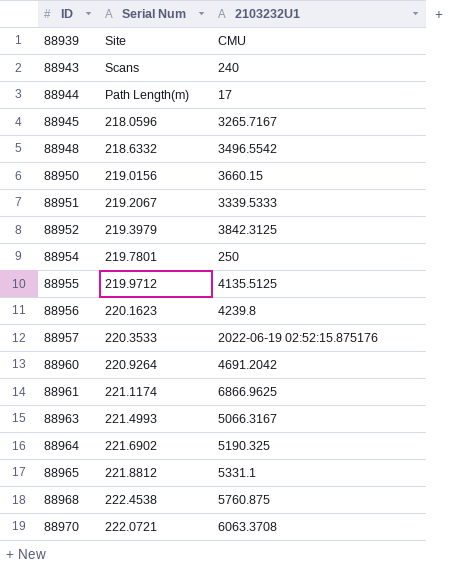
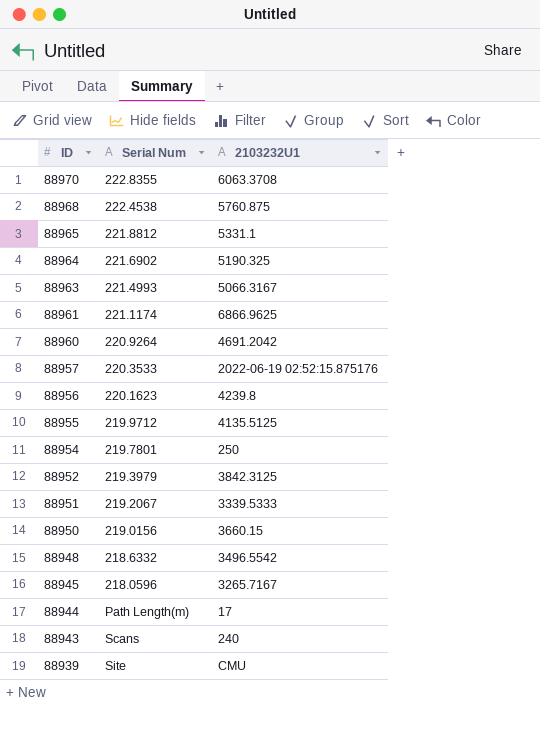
row order: ID ascending -> ID descending
88970 | Serial Num: 222.0721 -> 222.8355

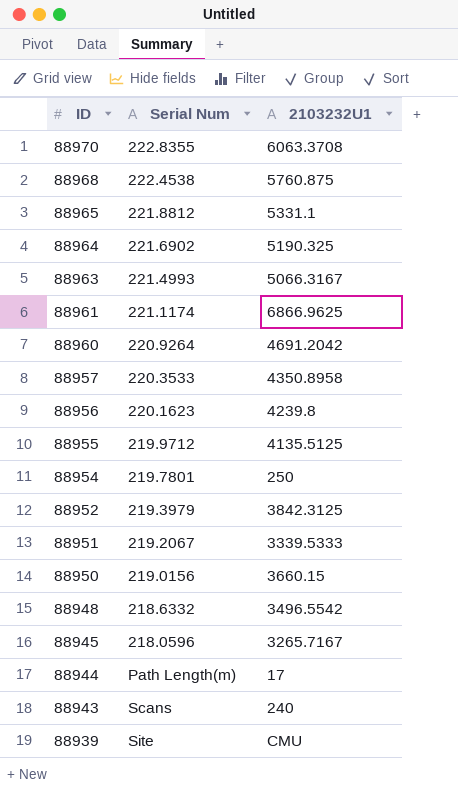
88957 | 2103232U1: 2022-06-19 02:52:15.875176 -> 4350.8958

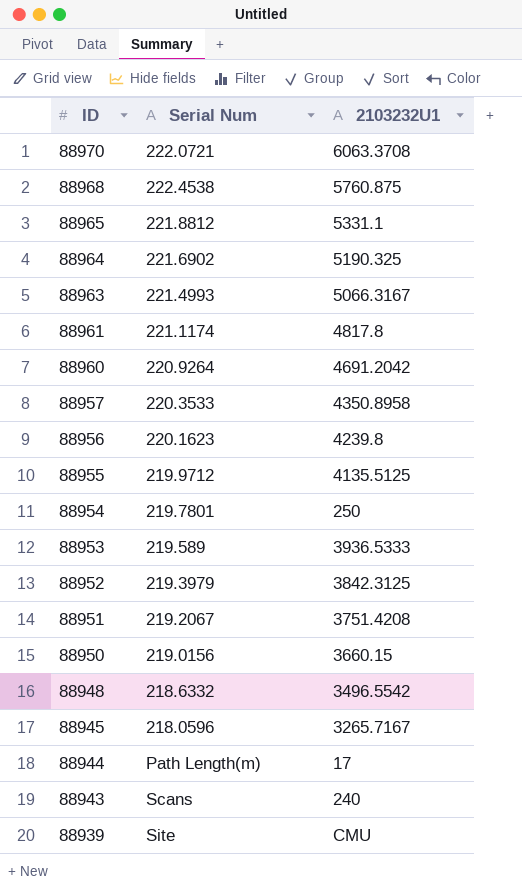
88970 | Serial Num: 222.8355 -> 222.0721
88961 | 2103232U1: 6866.9625 -> 4817.8
row 88953: none -> 219.589 | 3936.5333
88951 | 2103232U1: 3339.5333 -> 3751.4208

